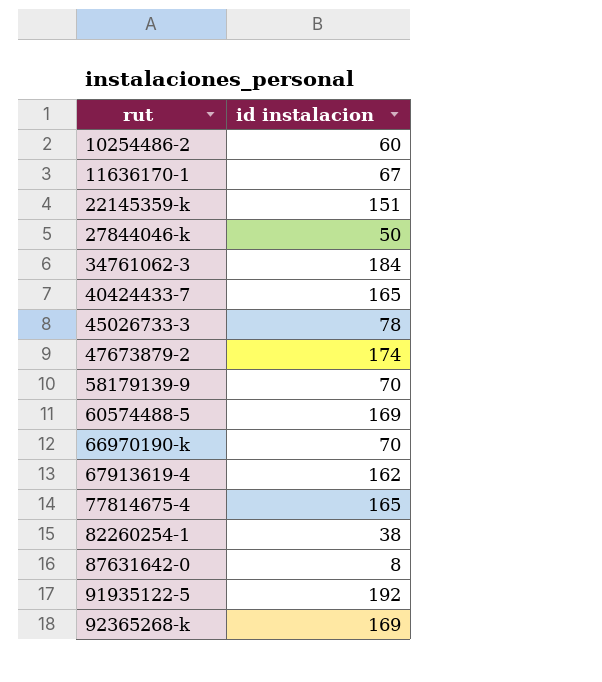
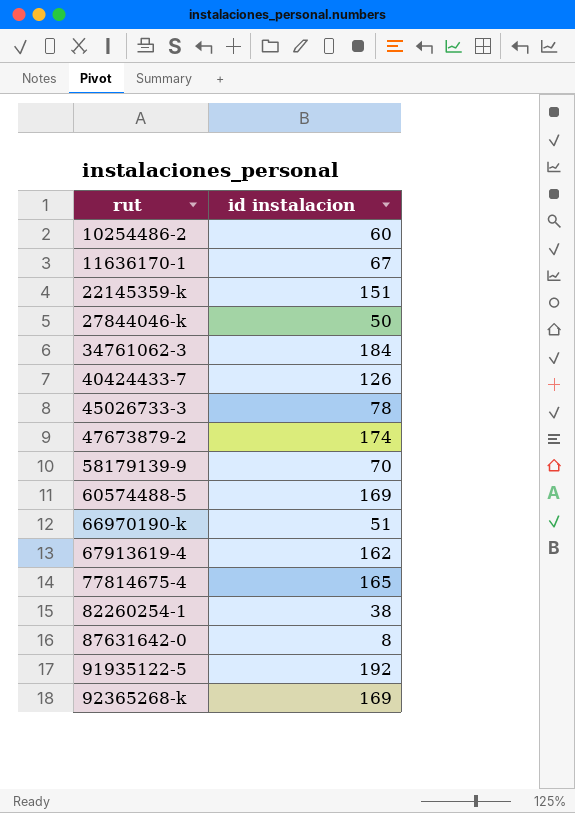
40424433-7 | id instalacion: 165 -> 126
66970190-k | id instalacion: 70 -> 51

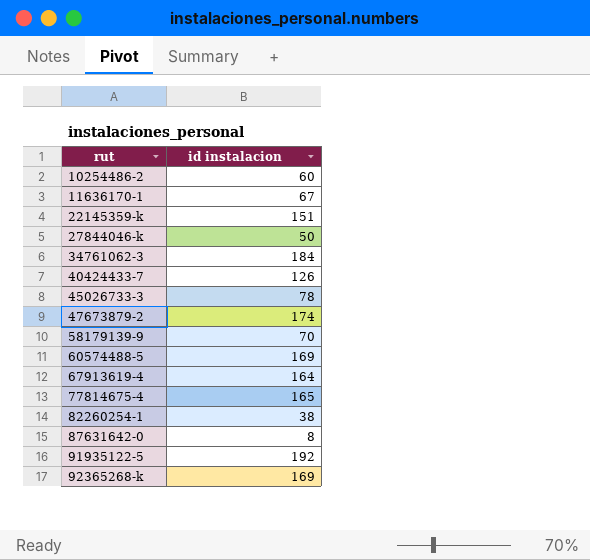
row 66970190-k: 51 -> none
67913619-4 | id instalacion: 162 -> 164

